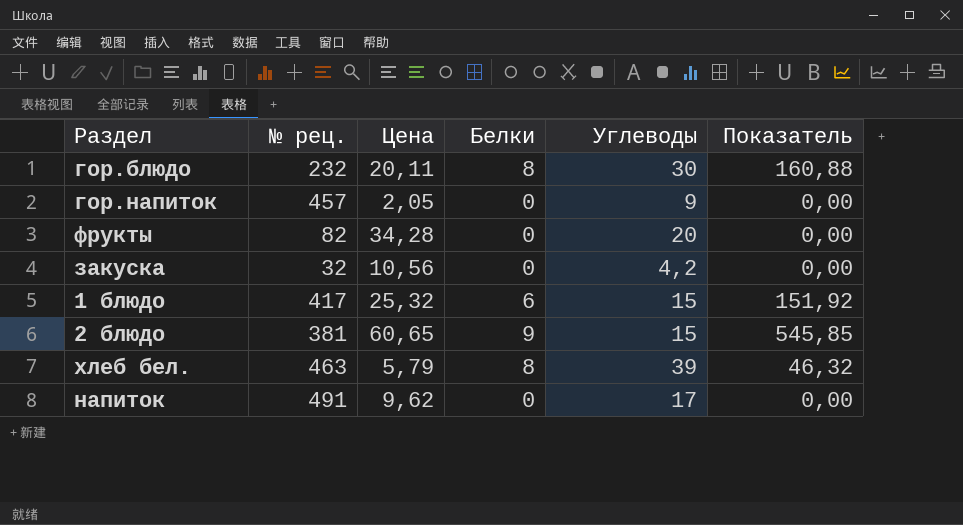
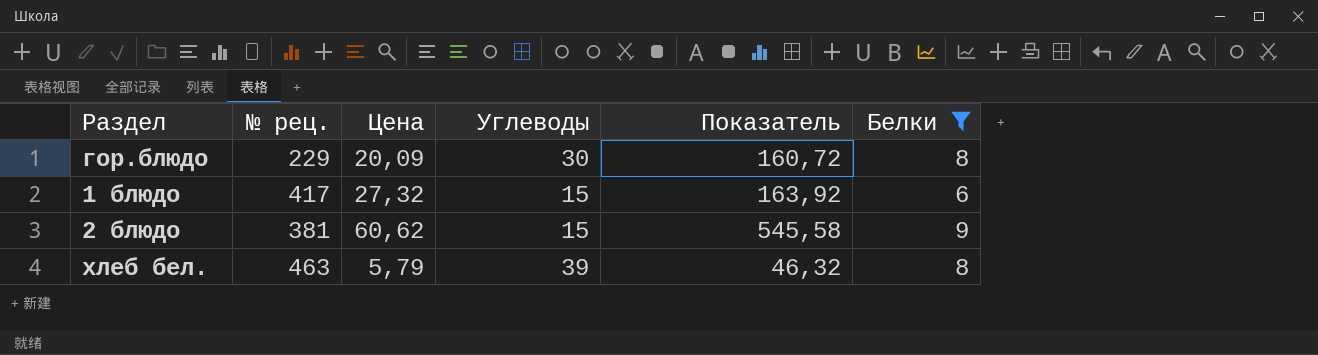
filter: none -> Белки != 0
column Белки | position: 4 -> 6
гор.блюдо | № рец.: 232 -> 229
гор.блюдо | Цена: 20,11 -> 20,09
гор.блюдо | Показатель: 160,88 -> 160,72
1 блюдо | Цена: 25,32 -> 27,32
1 блюдо | Показатель: 151,92 -> 163,92
2 блюдо | Цена: 60,65 -> 60,62
2 блюдо | Показатель: 545,85 -> 545,58

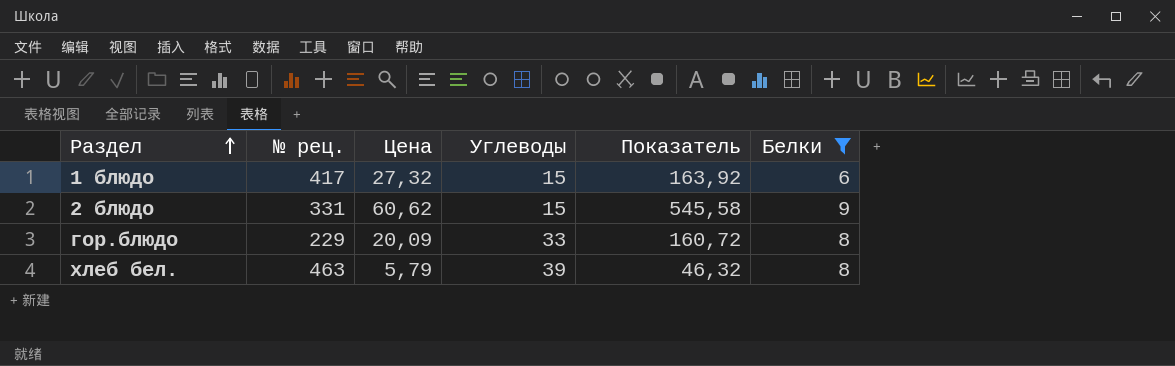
row order: none -> Раздел ascending
2 блюдо | № рец.: 381 -> 331
гор.блюдо | Углеводы: 30 -> 33

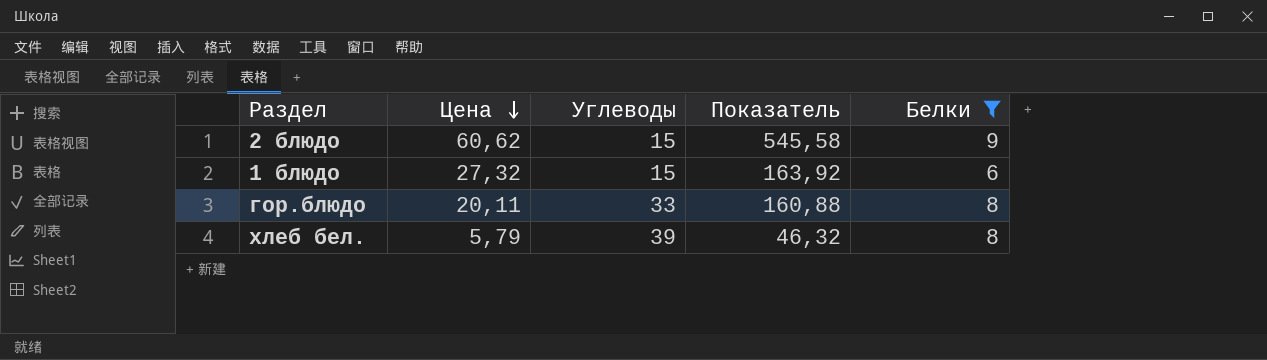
row order: Раздел ascending -> Цена descending
column № рец. | position: 2 -> none
гор.блюдо | Цена: 20,09 -> 20,11
гор.блюдо | Показатель: 160,72 -> 160,88

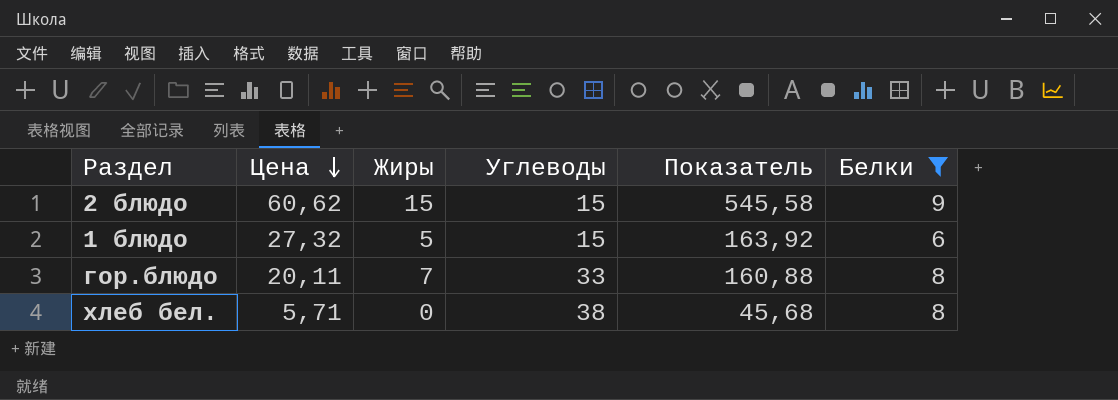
column Жиры | position: none -> 3
хлеб бел. | Цена: 5,79 -> 5,71
хлеб бел. | Углеводы: 39 -> 38
хлеб бел. | Показатель: 46,32 -> 45,68

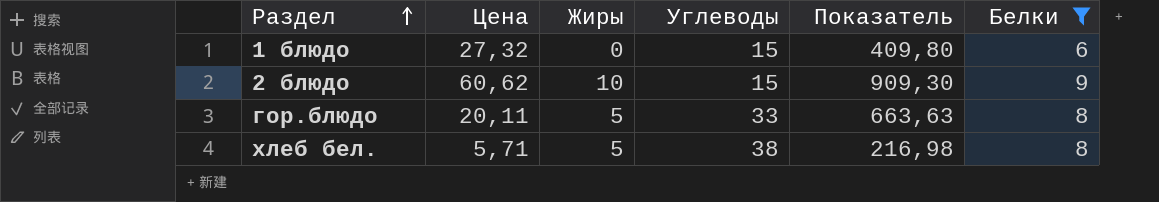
row order: Цена descending -> Раздел ascending
column Показатель | formula: [Цена] * [Белки] -> [Цена] * [Углеводы]
1 блюдо | Жиры: 5 -> 0
2 блюдо | Жиры: 15 -> 10
гор.блюдо | Жиры: 7 -> 5
хлеб бел. | Жиры: 0 -> 5

